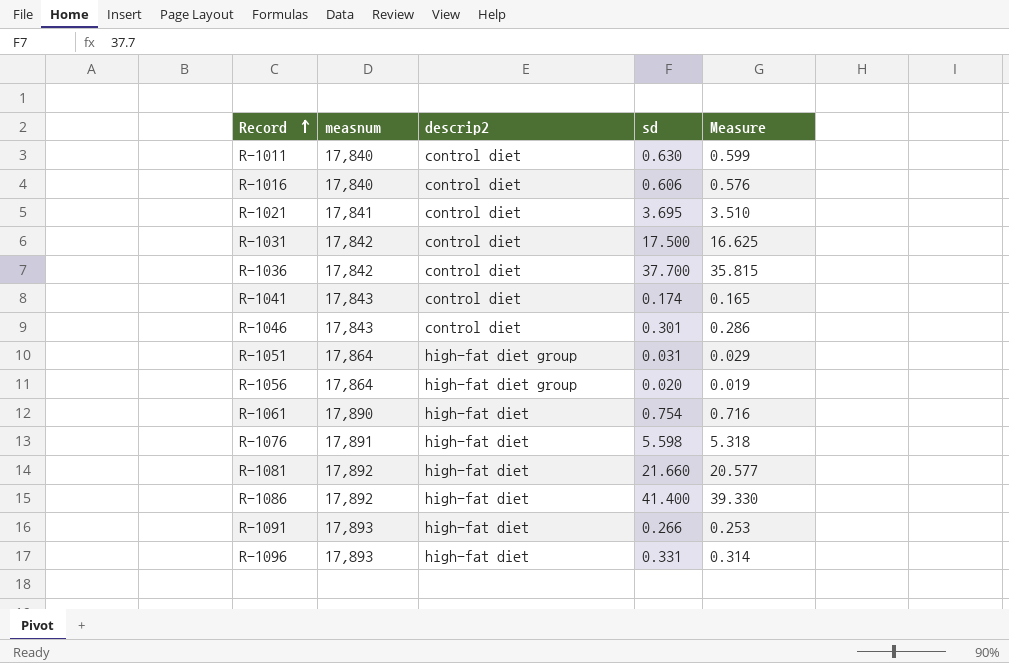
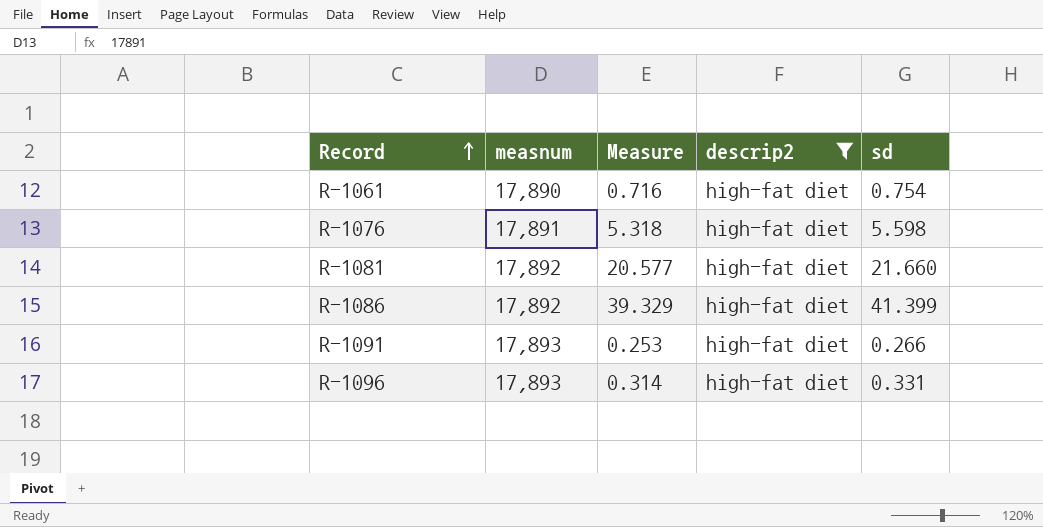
filter: none -> descrip2 = high-fat diet
column Measure | position: 5 -> 3
R-1086 | Measure: 39.330 -> 39.329
R-1086 | sd: 41.400 -> 41.399

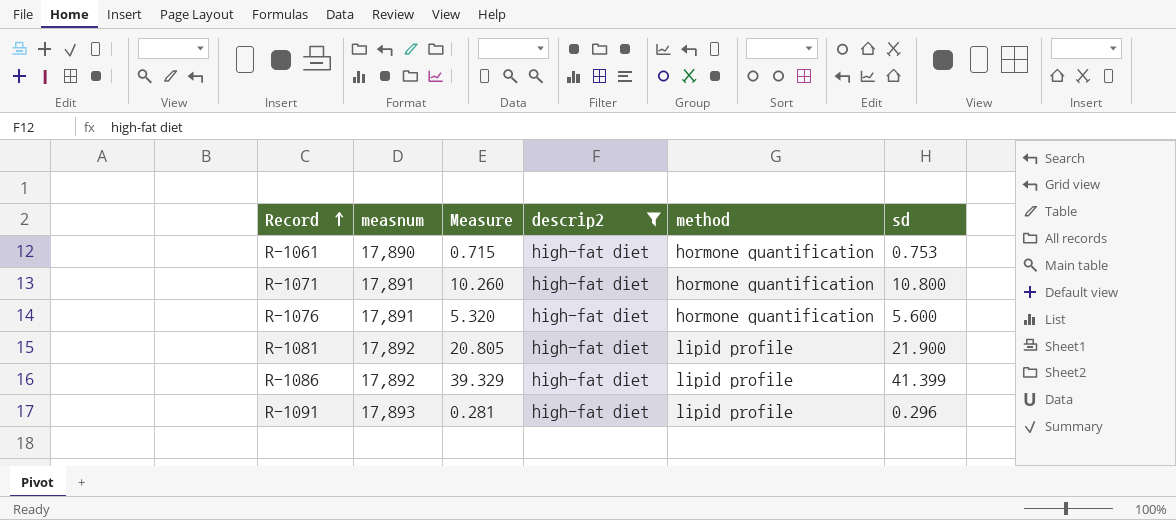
column method | position: none -> 5
row R-1096: 17,893 | 0.314 | high-fat diet | 0.331 -> none
R-1061 | Measure: 0.716 -> 0.715
R-1061 | sd: 0.754 -> 0.753
row R-1071: none -> 17,891 | 10.260 | high-fat diet | hormone quantification | 10.800
R-1076 | Measure: 5.318 -> 5.320
R-1076 | sd: 5.598 -> 5.600
R-1081 | Measure: 20.577 -> 20.805
R-1081 | sd: 21.660 -> 21.900
R-1091 | Measure: 0.253 -> 0.281
R-1091 | sd: 0.266 -> 0.296

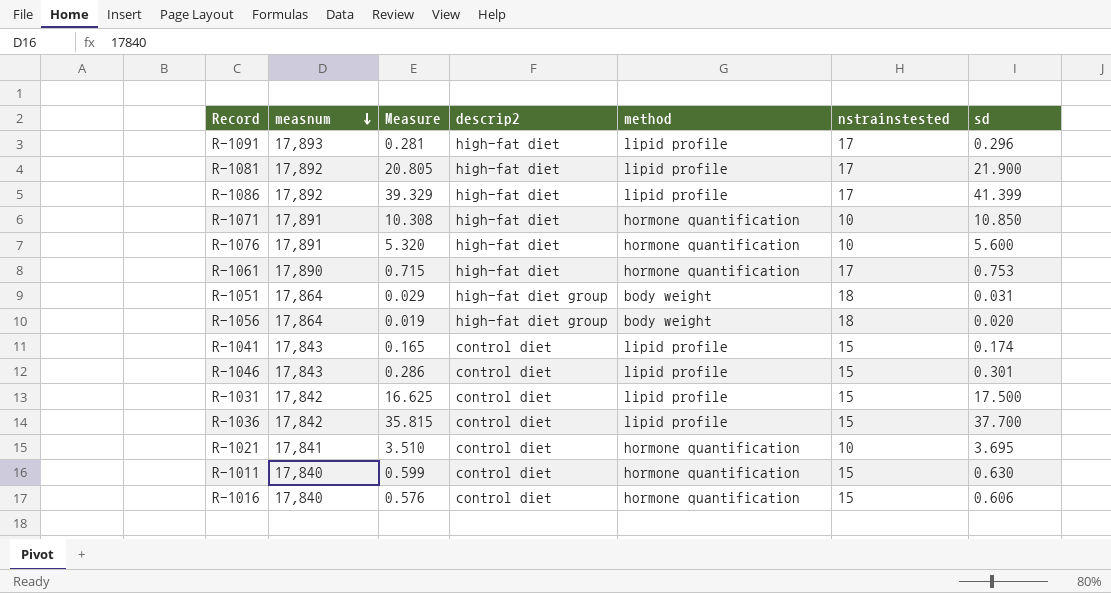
filter: descrip2 = high-fat diet -> none
row order: Record ascending -> measnum descending
column nstrainstested | position: none -> 6
R-1071 | Measure: 10.260 -> 10.308
R-1071 | sd: 10.800 -> 10.850

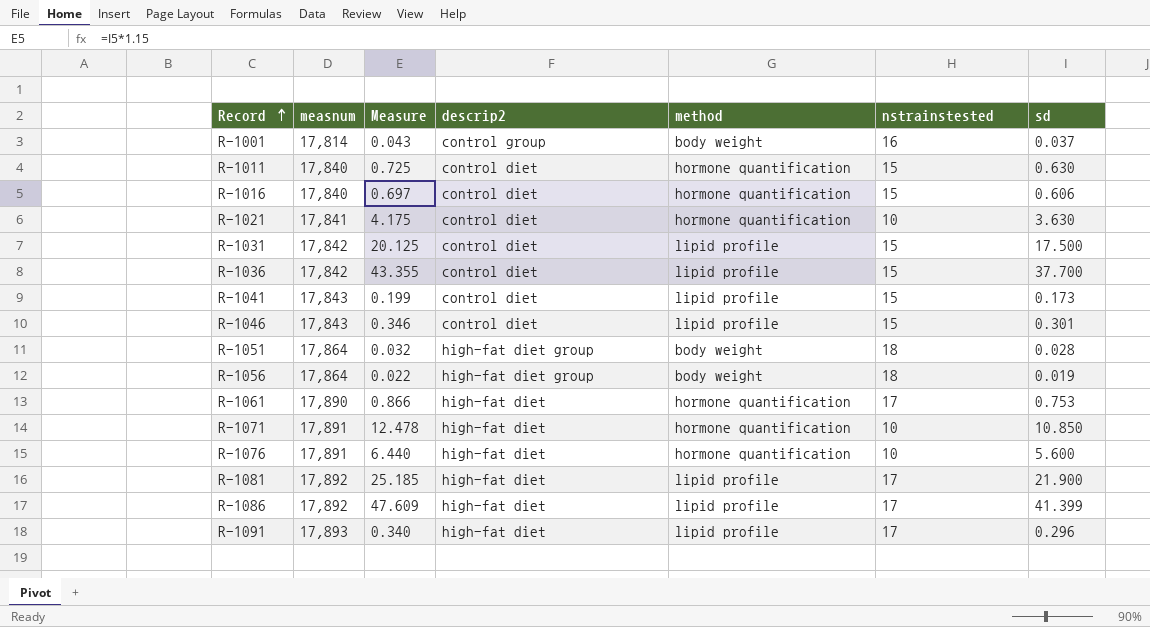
row order: measnum descending -> Record ascending
column Measure | formula: [sd] * 0.95 -> [sd] * 1.15
row R-1001: none -> 17,814 | 0.043 | control group | body weight | 16 | 0.037
R-1021 | sd: 3.695 -> 3.630
R-1041 | sd: 0.174 -> 0.173
R-1051 | sd: 0.031 -> 0.028
R-1056 | sd: 0.020 -> 0.019

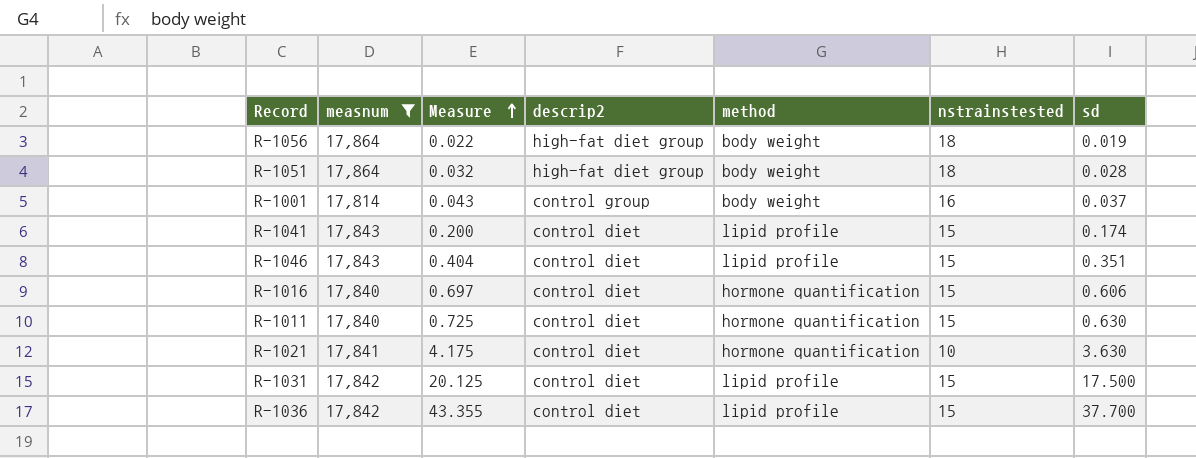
filter: none -> measnum <= 17,864
row order: Record ascending -> Measure ascending
R-1041 | Measure: 0.199 -> 0.200
R-1041 | sd: 0.173 -> 0.174
R-1046 | Measure: 0.346 -> 0.404
R-1046 | sd: 0.301 -> 0.351

